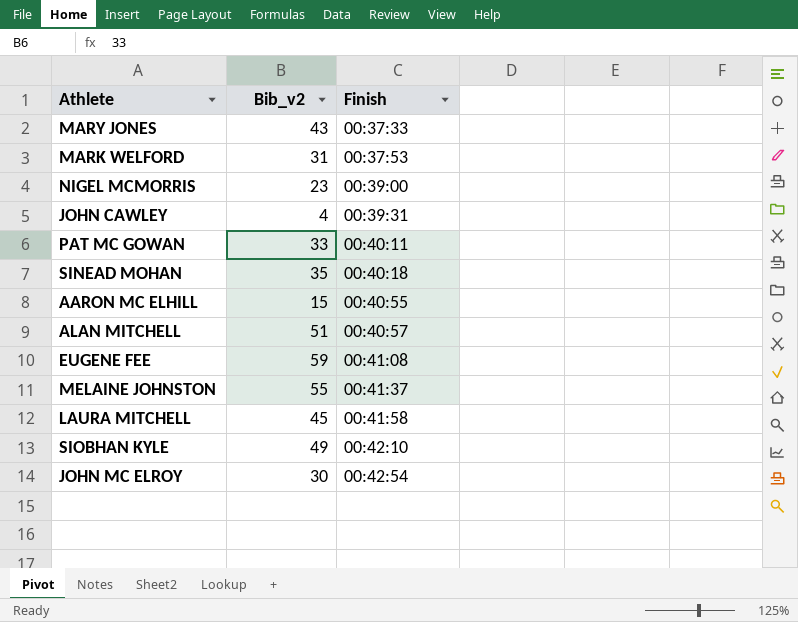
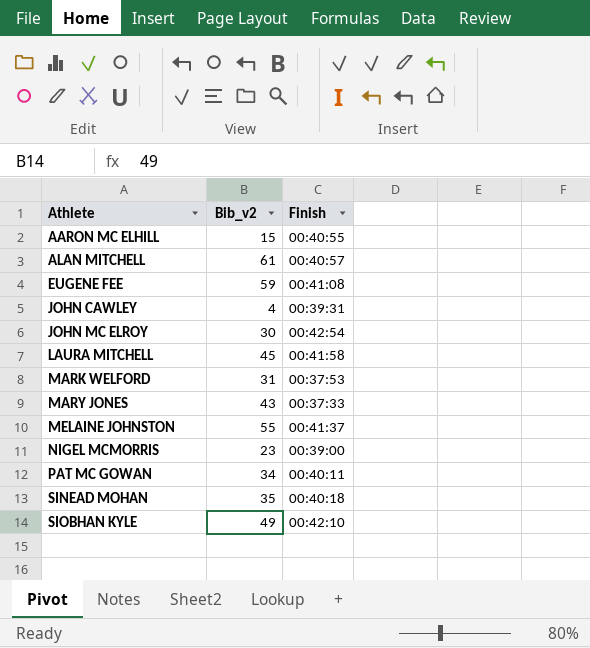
row order: Finish ascending -> Athlete ascending
ALAN MITCHELL | Bib_v2: 51 -> 61
PAT MC GOWAN | Bib_v2: 33 -> 34

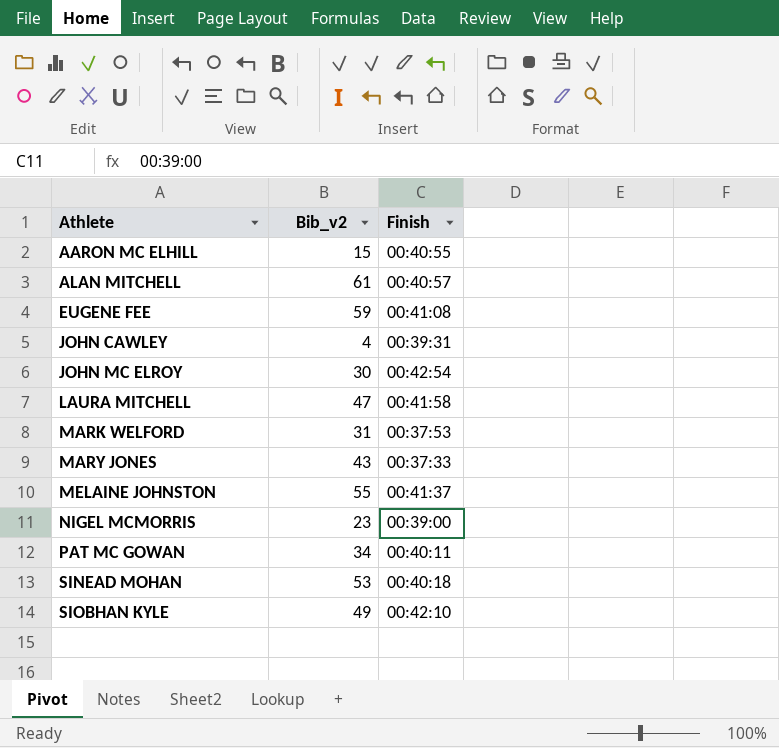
LAURA MITCHELL | Bib_v2: 45 -> 47
SINEAD MOHAN | Bib_v2: 35 -> 53

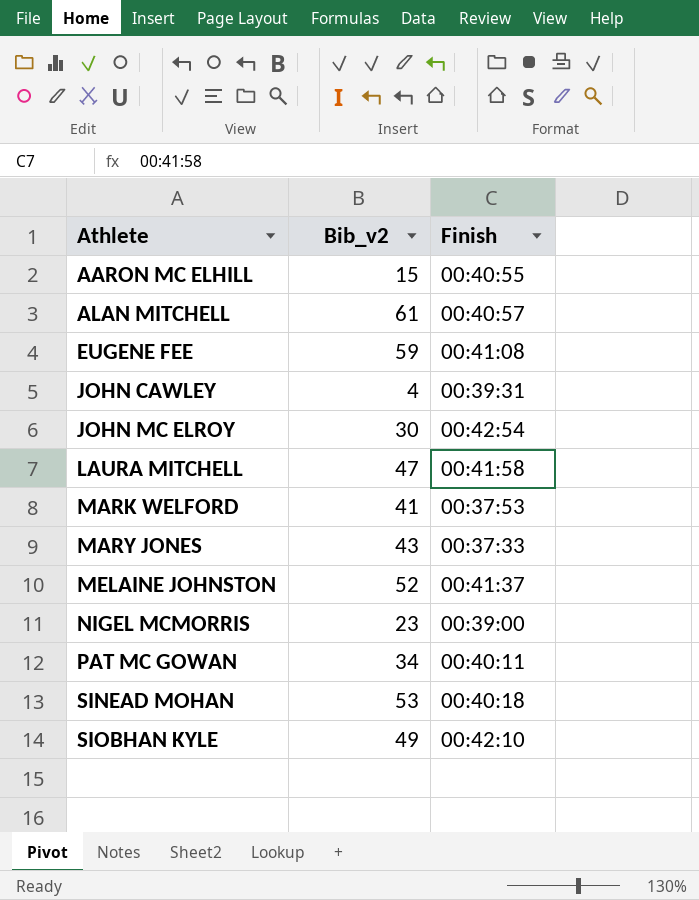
MARK WELFORD | Bib_v2: 31 -> 41
MELAINE JOHNSTON | Bib_v2: 55 -> 52

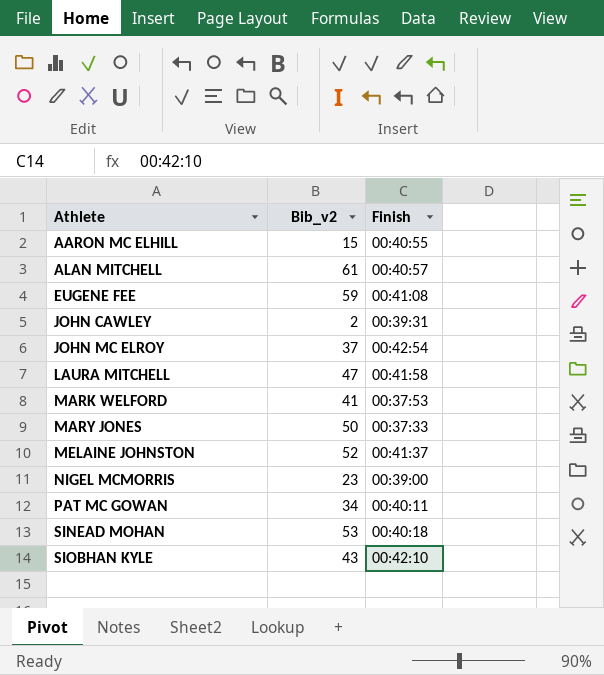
JOHN CAWLEY | Bib_v2: 4 -> 2
JOHN MC ELROY | Bib_v2: 30 -> 37
MARY JONES | Bib_v2: 43 -> 50
SIOBHAN KYLE | Bib_v2: 49 -> 43

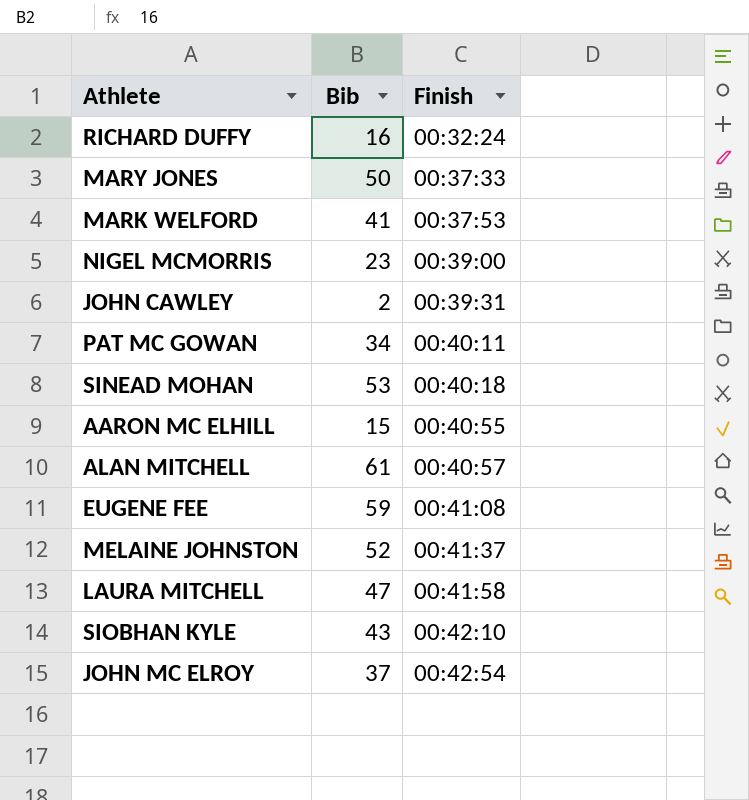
row order: Athlete ascending -> Finish ascending
column name: Bib_v2 -> Bib
row RICHARD DUFFY: none -> 16 | 00:32:24

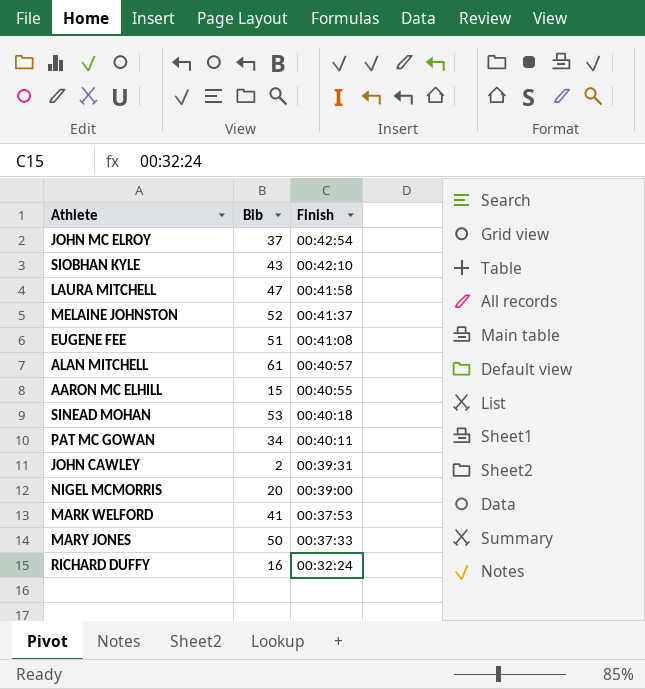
row order: Finish ascending -> Finish descending
EUGENE FEE | Bib: 59 -> 51
NIGEL MCMORRIS | Bib: 23 -> 20

